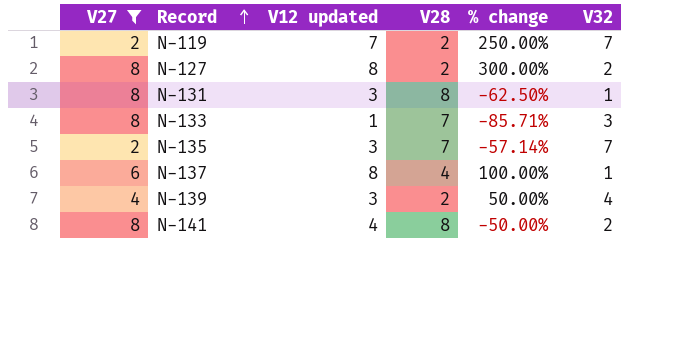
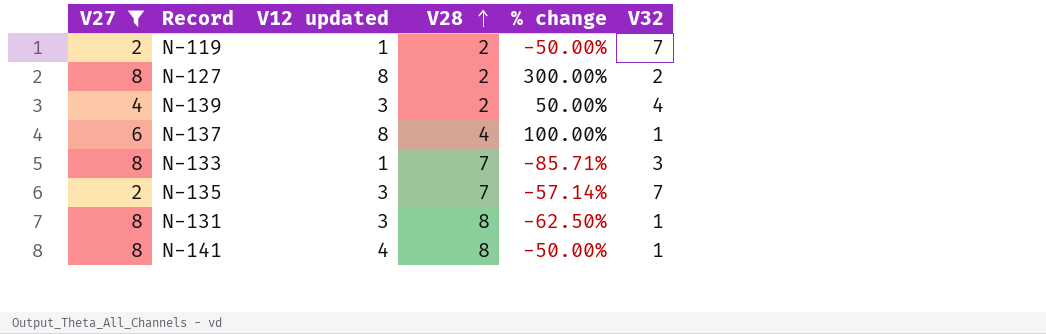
row order: Record ascending -> V28 ascending
N-119 | V12 updated: 7 -> 1
N-119 | % change: 250.00% -> -50.00%
N-141 | V32: 2 -> 1

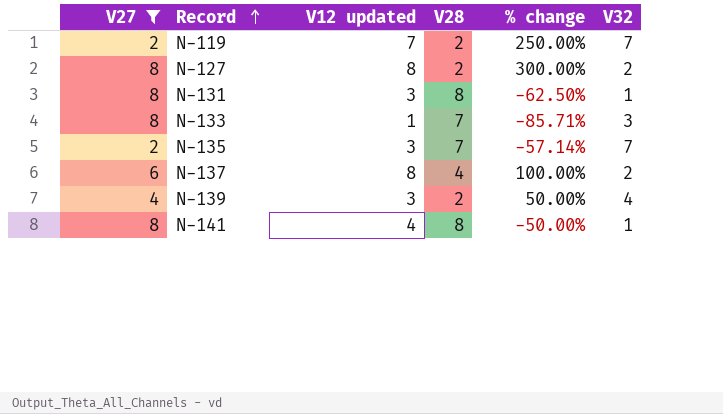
row order: V28 ascending -> Record ascending
N-119 | V12 updated: 1 -> 7
N-119 | % change: -50.00% -> 250.00%
N-137 | V32: 1 -> 2

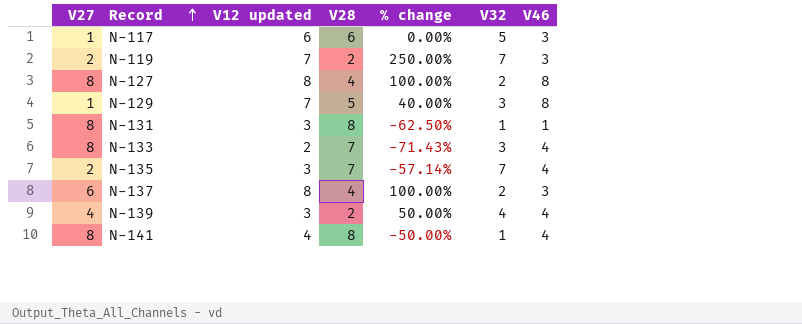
filter: V27 != 1 -> none
column V46 | position: none -> 7
N-127 | V28: 2 -> 4
N-127 | % change: 300.00% -> 100.00%
N-133 | V12 updated: 1 -> 2
N-133 | % change: -85.71% -> -71.43%

